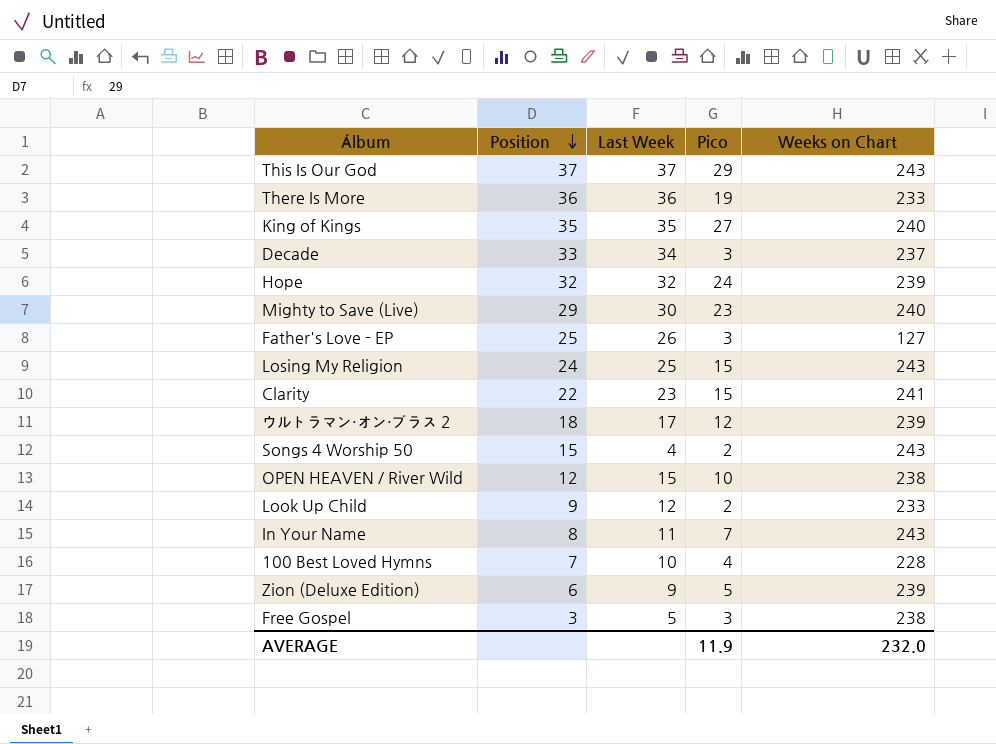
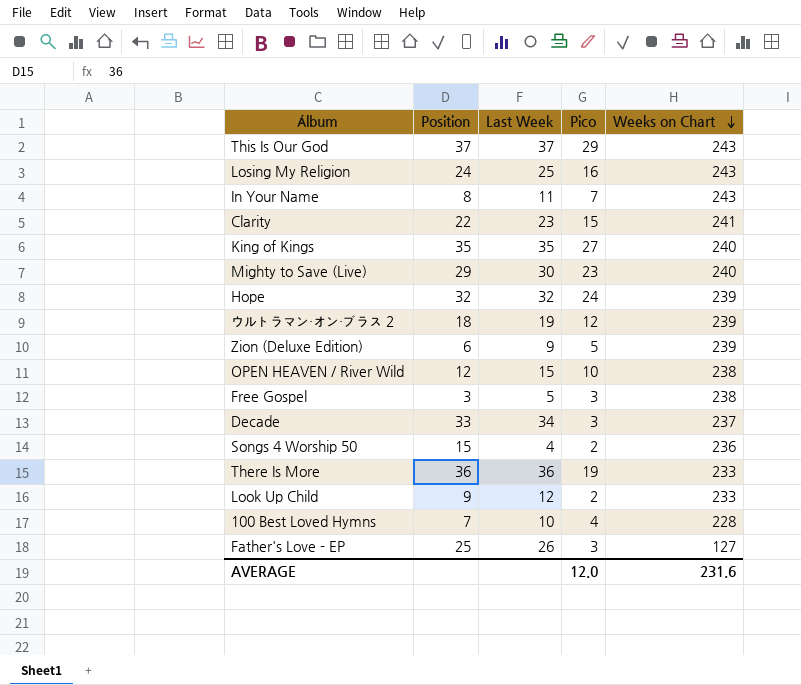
row order: Position descending -> Weeks on Chart descending
Losing My Religion | Pico: 15 -> 16
ウルトラマン・オン・ブラス 2 | Last Week: 17 -> 19
Songs 4 Worship 50 | Weeks on Chart: 243 -> 236
AVERAGE | Pico: 11.9 -> 12.0
AVERAGE | Weeks on Chart: 232.0 -> 231.6

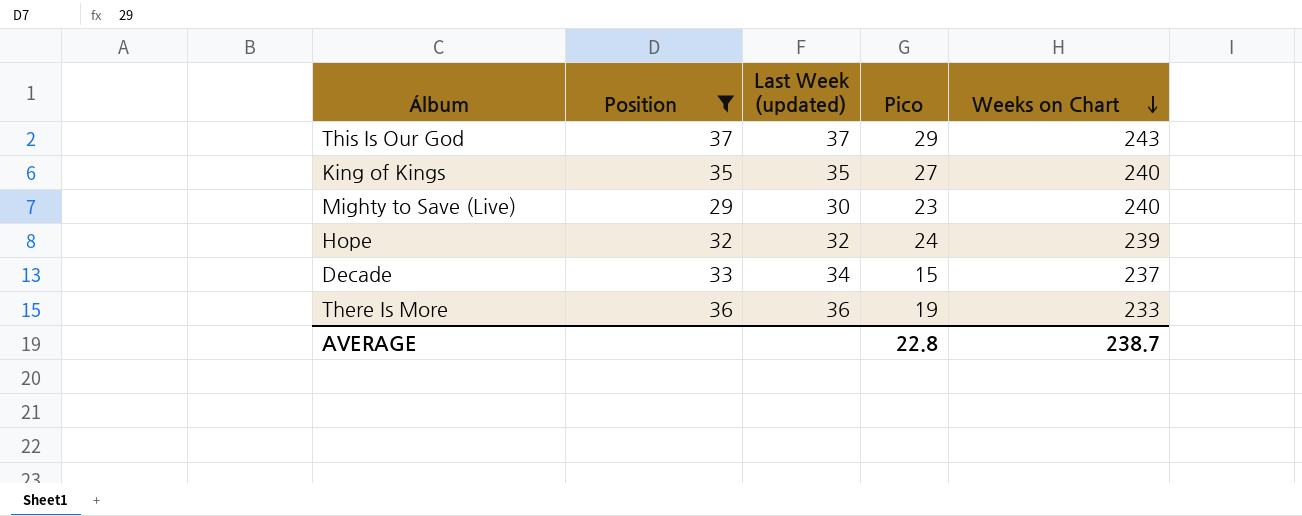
filter: none -> Position >= 29
column name: Last Week -> Last Week (updated)
Decade | Pico: 3 -> 15
AVERAGE | Pico: 12.0 -> 22.8
AVERAGE | Weeks on Chart: 231.6 -> 238.7

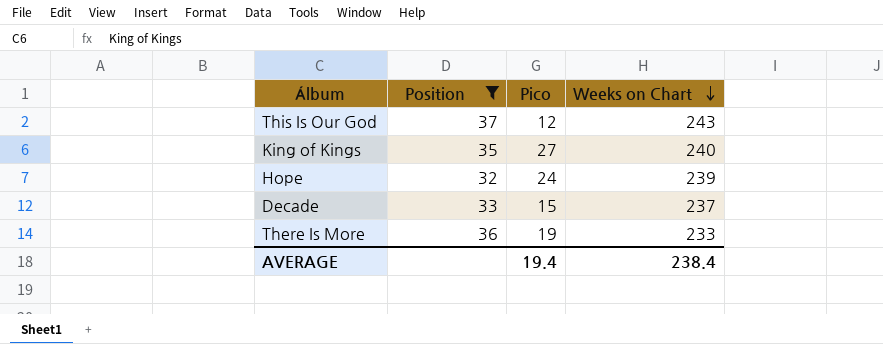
column Last Week (updated) | position: 3 -> none
row Mighty to Save (Live): 29 | 30 | 23 | 240 -> none
This Is Our God | Pico: 29 -> 12
AVERAGE | Pico: 22.8 -> 19.4
AVERAGE | Weeks on Chart: 238.7 -> 238.4

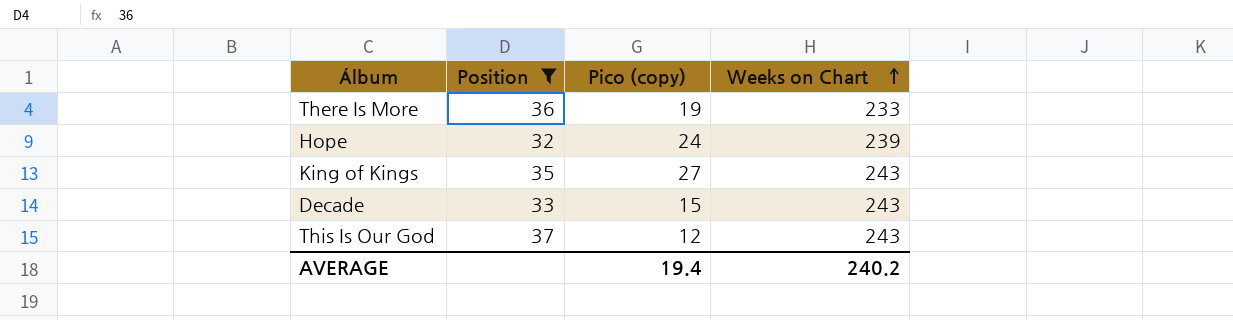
row order: Weeks on Chart descending -> Weeks on Chart ascending
column name: Pico -> Pico (copy)
King of Kings | Weeks on Chart: 240 -> 243
Decade | Weeks on Chart: 237 -> 243
AVERAGE | Weeks on Chart: 238.4 -> 240.2

